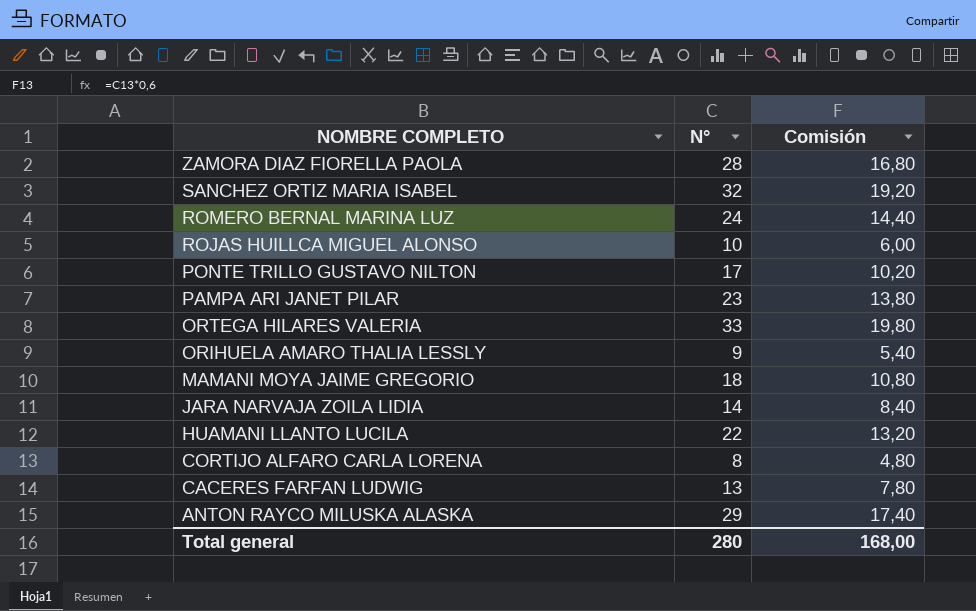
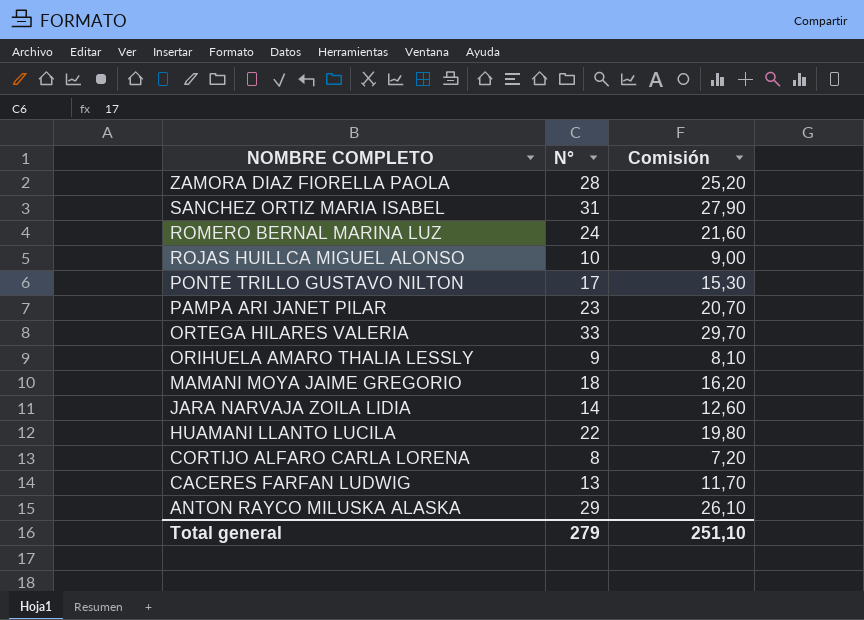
column Comisión | formula: [N°] * 0,6 -> [N°] * 0,9
SANCHEZ ORTIZ MARIA ISABEL | N°: 32 -> 31
Total general | N°: 280 -> 279
Total general | Comisión: 168,00 -> 251,10

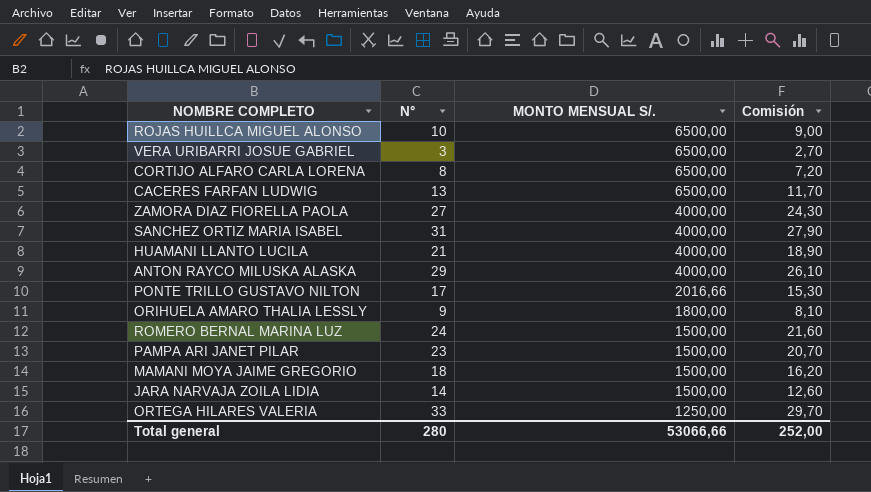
row order: NOMBRE COMPLETO descending -> MONTO MENSUAL S/. descending
column MONTO MENSUAL S/. | position: none -> 3
row VERA URIBARRI JOSUE GABRIEL: none -> 3 | 6500,00 | 2,70
ZAMORA DIAZ FIORELLA PAOLA | N°: 28 -> 27
ZAMORA DIAZ FIORELLA PAOLA | Comisión: 25,20 -> 24,30
HUAMANI LLANTO LUCILA | N°: 22 -> 21
HUAMANI LLANTO LUCILA | Comisión: 19,80 -> 18,90
Total general | N°: 279 -> 280
Total general | Comisión: 251,10 -> 252,00

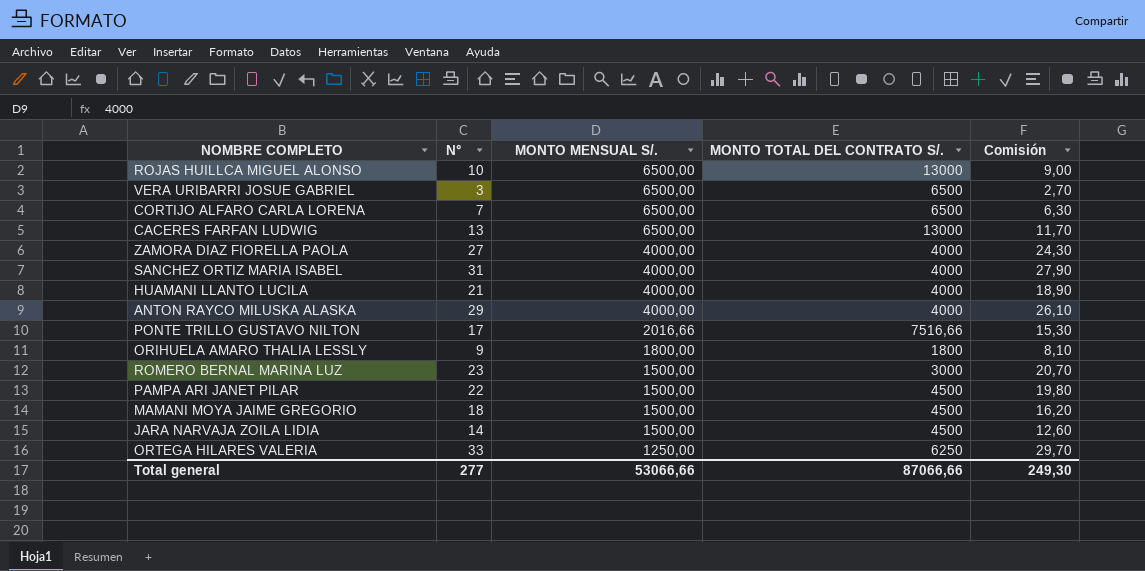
column MONTO TOTAL DEL CONTRATO S/. | position: none -> 4
CORTIJO ALFARO CARLA LORENA | N°: 8 -> 7
CORTIJO ALFARO CARLA LORENA | Comisión: 7,20 -> 6,30
ROMERO BERNAL MARINA LUZ | N°: 24 -> 23
ROMERO BERNAL MARINA LUZ | Comisión: 21,60 -> 20,70
PAMPA ARI JANET PILAR | N°: 23 -> 22
PAMPA ARI JANET PILAR | Comisión: 20,70 -> 19,80
Total general | N°: 280 -> 277
Total general | Comisión: 252,00 -> 249,30

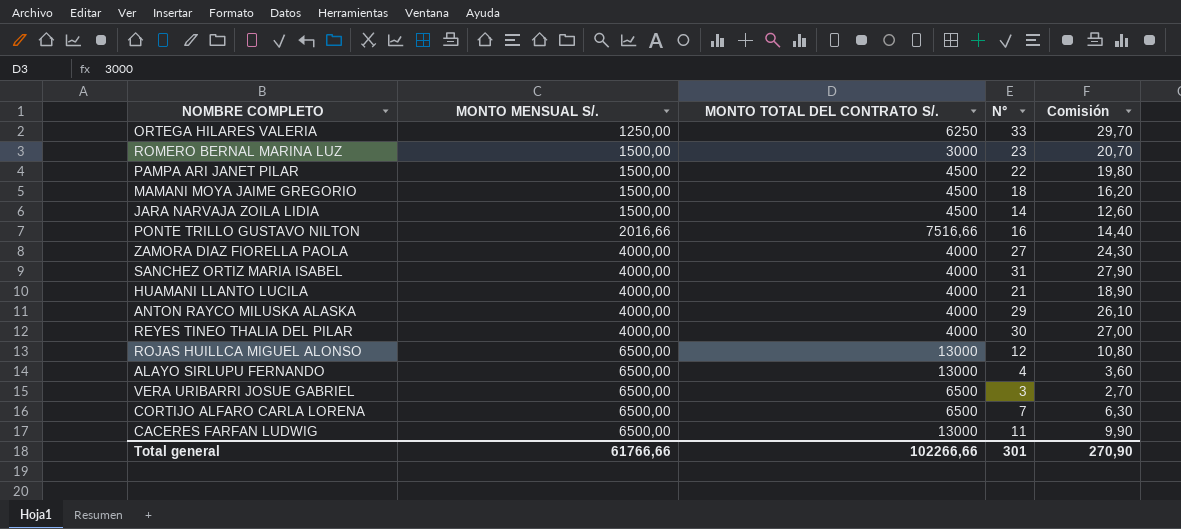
row order: MONTO MENSUAL S/. descending -> MONTO MENSUAL S/. ascending
column N° | position: 2 -> 4
row ORIHUELA AMARO THALIA LESSLY: 9 | 1800,00 | 1800 | 8,10 -> none
PONTE TRILLO GUSTAVO NILTON | N°: 17 -> 16
PONTE TRILLO GUSTAVO NILTON | Comisión: 15,30 -> 14,40
row REYES TINEO THALIA DEL PILAR: none -> 4000,00 | 4000 | 30 | 27,00
ROJAS HUILLCA MIGUEL ALONSO | N°: 10 -> 12
ROJAS HUILLCA MIGUEL ALONSO | Comisión: 9,00 -> 10,80
row ALAYO SIRLUPU FERNANDO: none -> 6500,00 | 13000 | 4 | 3,60
CACERES FARFAN LUDWIG | N°: 13 -> 11
CACERES FARFAN LUDWIG | Comisión: 11,70 -> 9,90
Total general | MONTO MENSUAL S/.: 53066,66 -> 61766,66
Total general | MONTO TOTAL DEL CONTRATO S/.: 87066,66 -> 102266,66
Total general | N°: 277 -> 301
Total general | Comisión: 249,30 -> 270,90

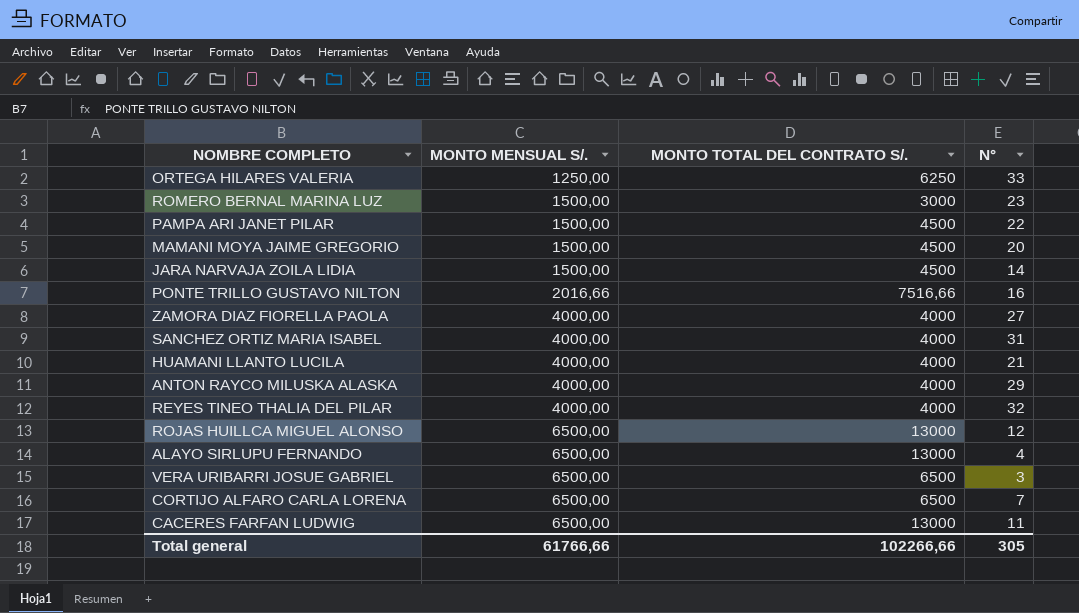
column Comisión | formula: [N°] * 0,9 -> none
MAMANI MOYA JAIME GREGORIO | N°: 18 -> 20
REYES TINEO THALIA DEL PILAR | N°: 30 -> 32
Total general | N°: 301 -> 305

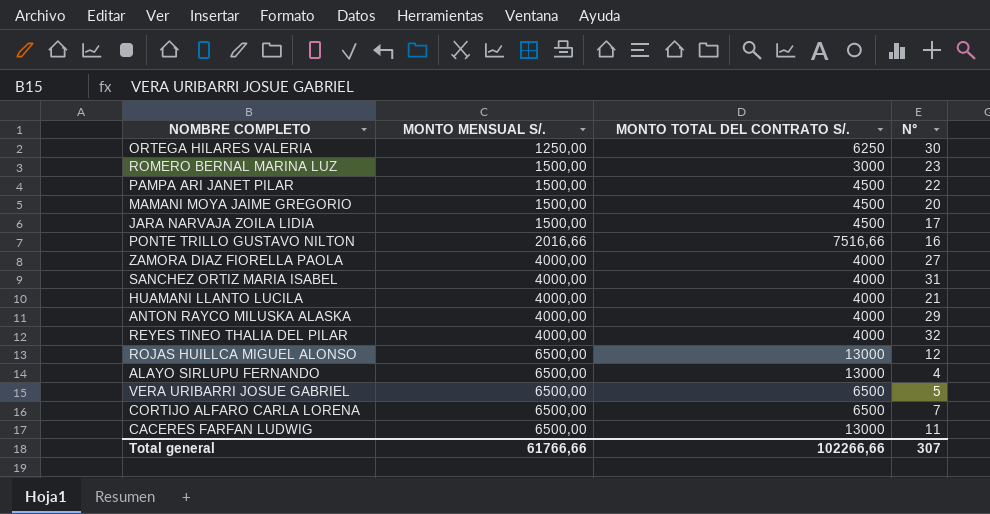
ORTEGA HILARES VALERIA | N°: 33 -> 30
JARA NARVAJA ZOILA LIDIA | N°: 14 -> 17
VERA URIBARRI JOSUE GABRIEL | N°: 3 -> 5
Total general | N°: 305 -> 307

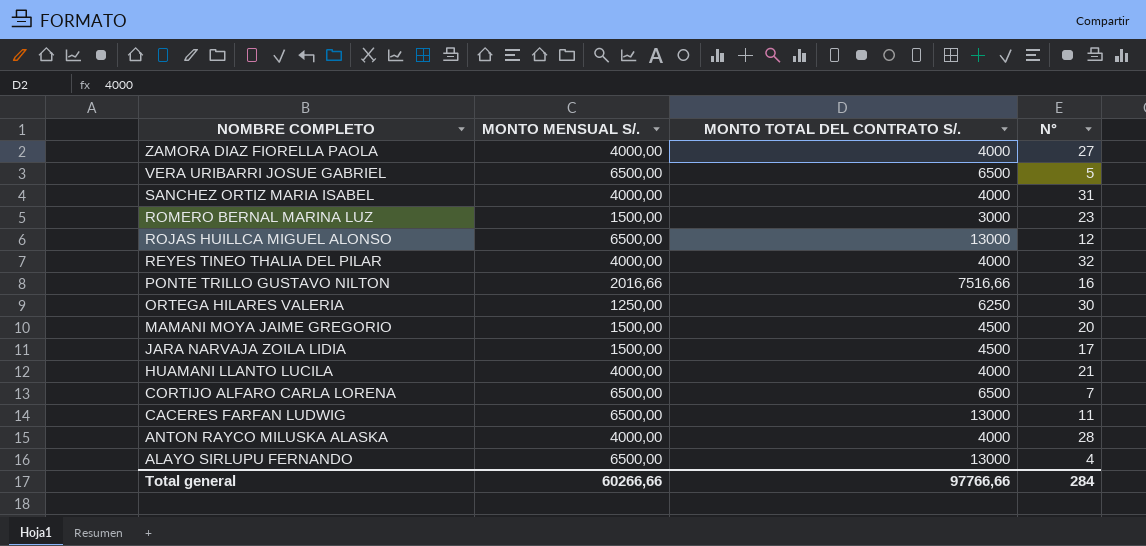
row order: MONTO MENSUAL S/. ascending -> NOMBRE COMPLETO descending
row PAMPA ARI JANET PILAR: 1500,00 | 4500 | 22 -> none
ANTON RAYCO MILUSKA ALASKA | N°: 29 -> 28
Total general | MONTO MENSUAL S/.: 61766,66 -> 60266,66
Total general | MONTO TOTAL DEL CONTRATO S/.: 102266,66 -> 97766,66
Total general | N°: 307 -> 284

